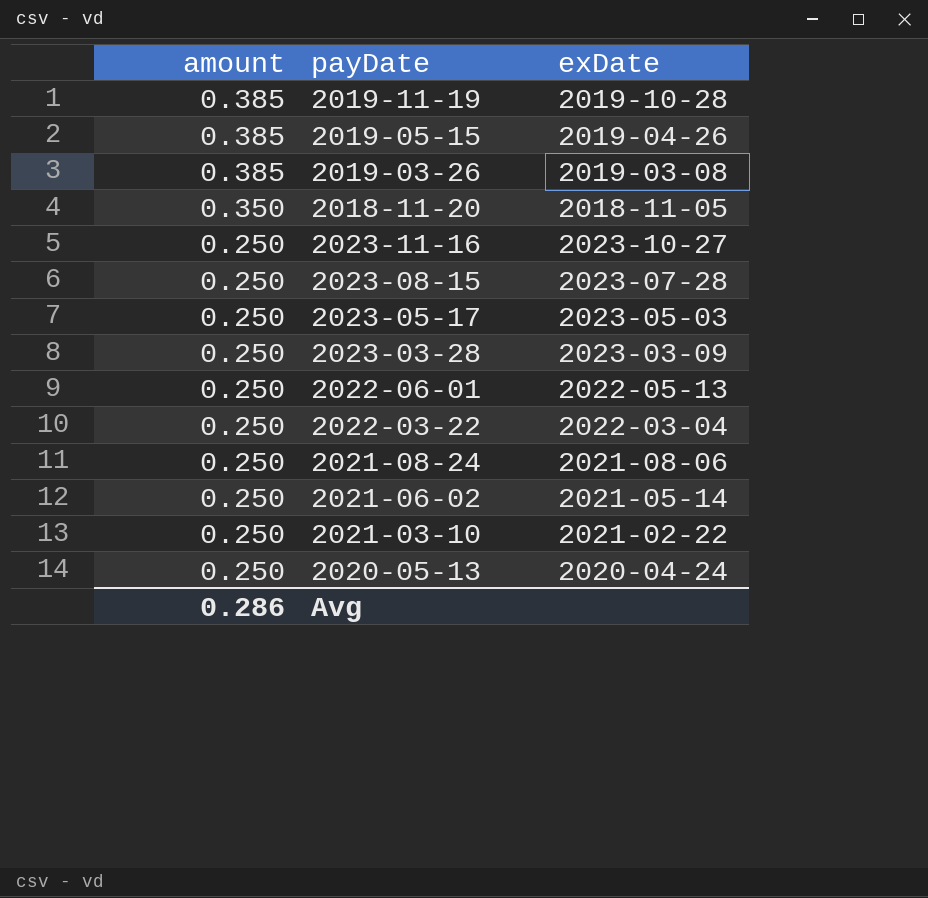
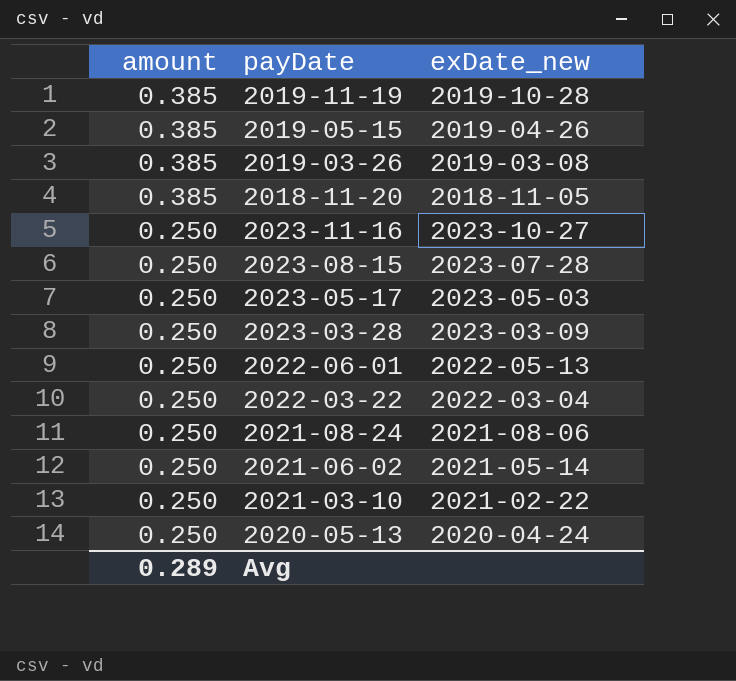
column name: exDate -> exDate_new
2018-11-20 | amount: 0.350 -> 0.385
Avg | amount: 0.286 -> 0.289

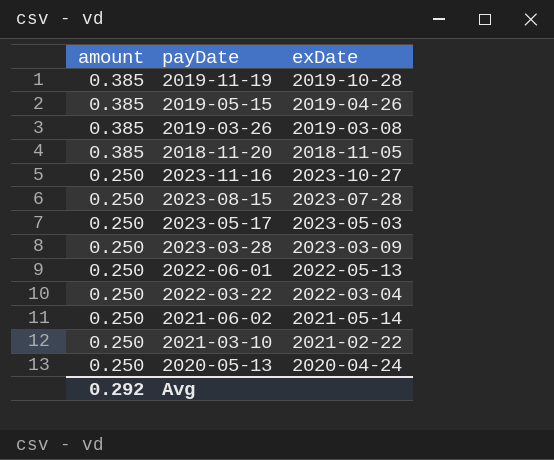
column name: exDate_new -> exDate
row 2021-08-24: 0.250 | 2021-08-06 -> none
Avg | amount: 0.289 -> 0.292

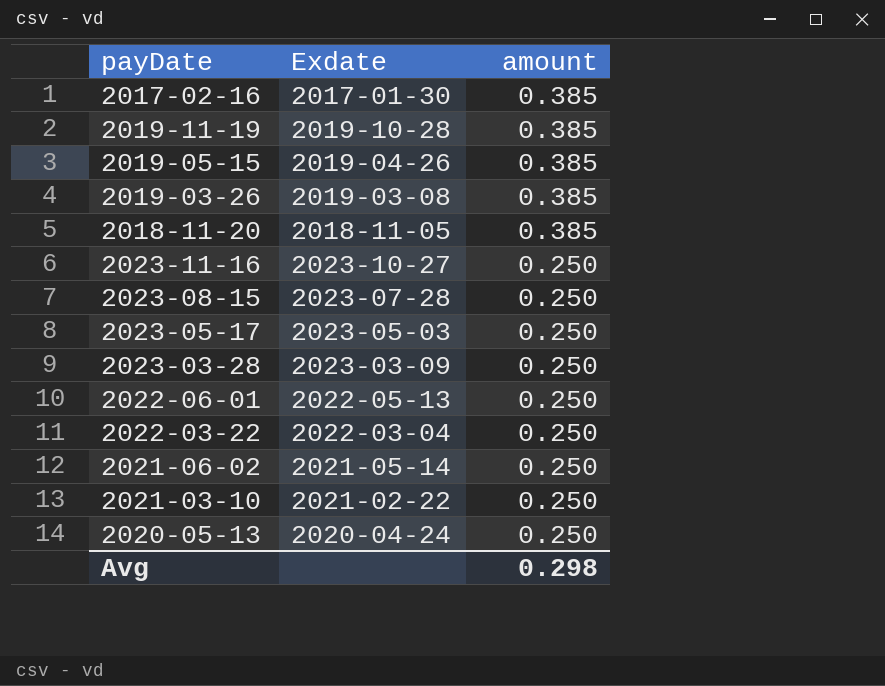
column name: exDate -> Exdate
column amount | position: 1 -> 3
row 2017-02-16: none -> 2017-01-30 | 0.385
Avg | amount: 0.292 -> 0.298

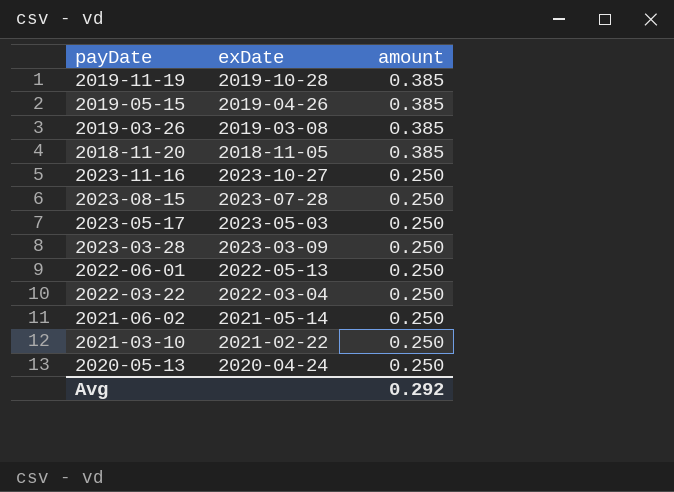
column name: Exdate -> exDate
row 2017-02-16: 2017-01-30 | 0.385 -> none
Avg | amount: 0.298 -> 0.292

